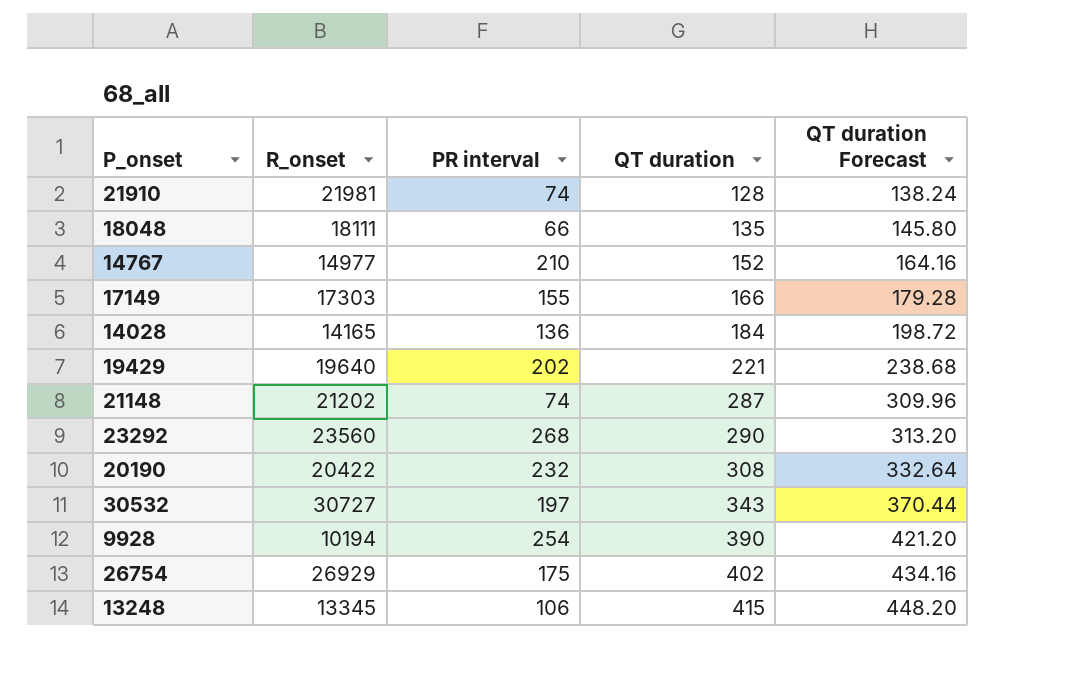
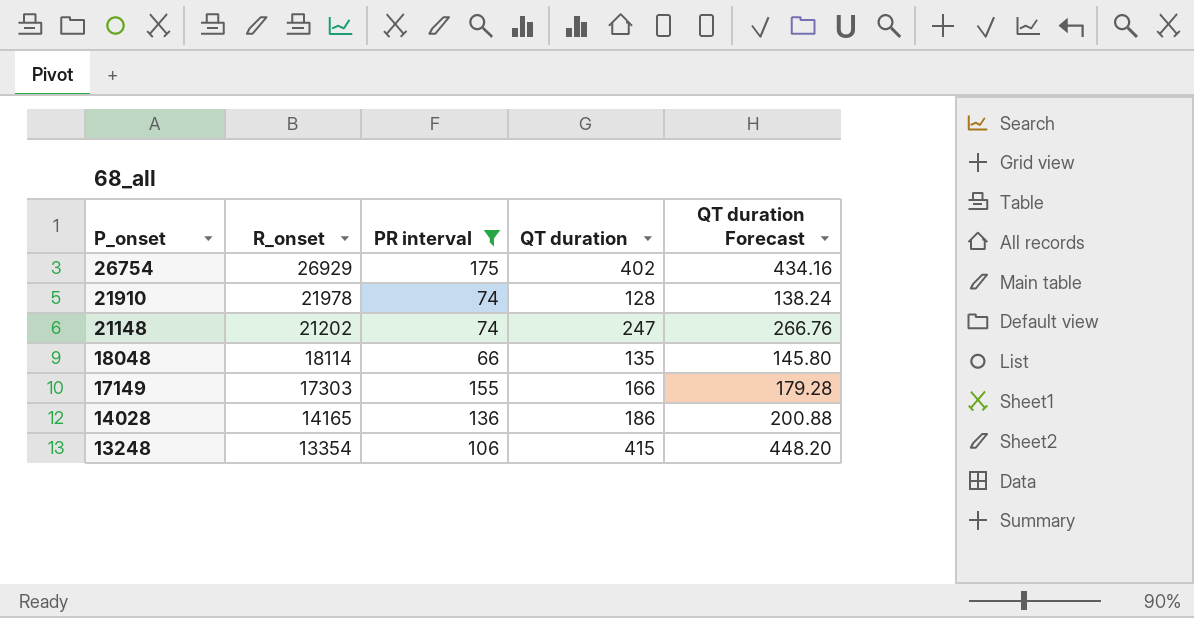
filter: none -> PR interval <= 175
row order: QT duration ascending -> P_onset descending
21910 | R_onset: 21981 -> 21978
21148 | QT duration: 287 -> 247
21148 | QT duration Forecast: 309.96 -> 266.76
18048 | R_onset: 18111 -> 18114
14028 | QT duration: 184 -> 186
14028 | QT duration Forecast: 198.72 -> 200.88
13248 | R_onset: 13345 -> 13354

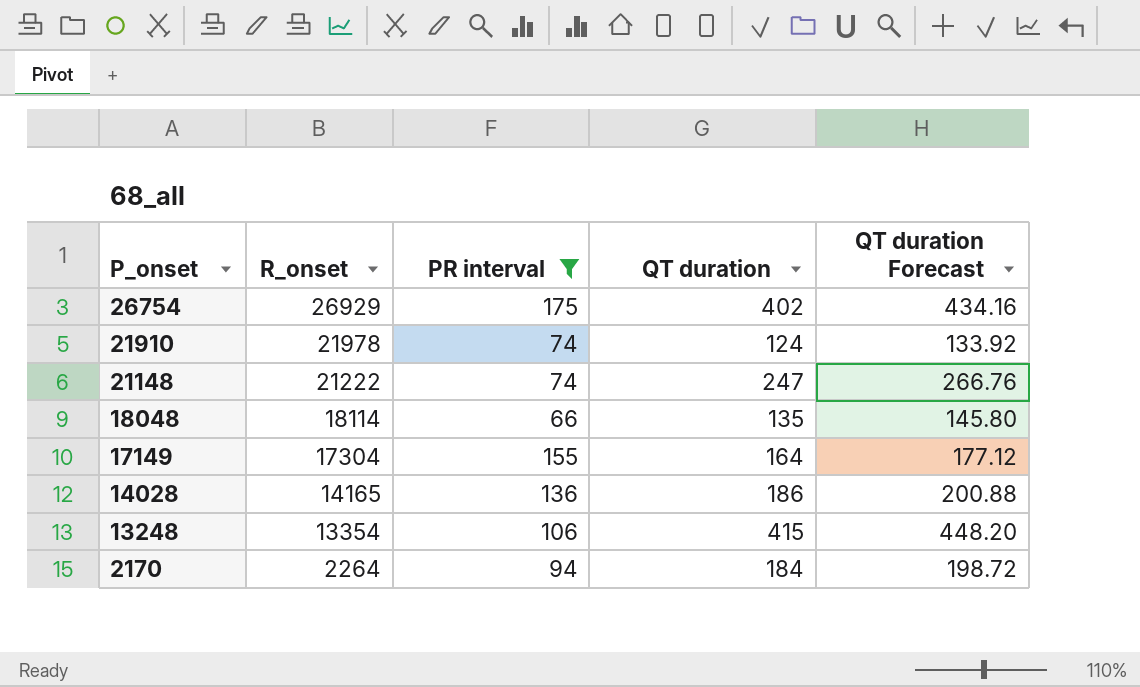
21910 | QT duration: 128 -> 124
21910 | QT duration Forecast: 138.24 -> 133.92
21148 | R_onset: 21202 -> 21222
17149 | R_onset: 17303 -> 17304
17149 | QT duration: 166 -> 164
17149 | QT duration Forecast: 179.28 -> 177.12
row 2170: none -> 2264 | 94 | 184 | 198.72

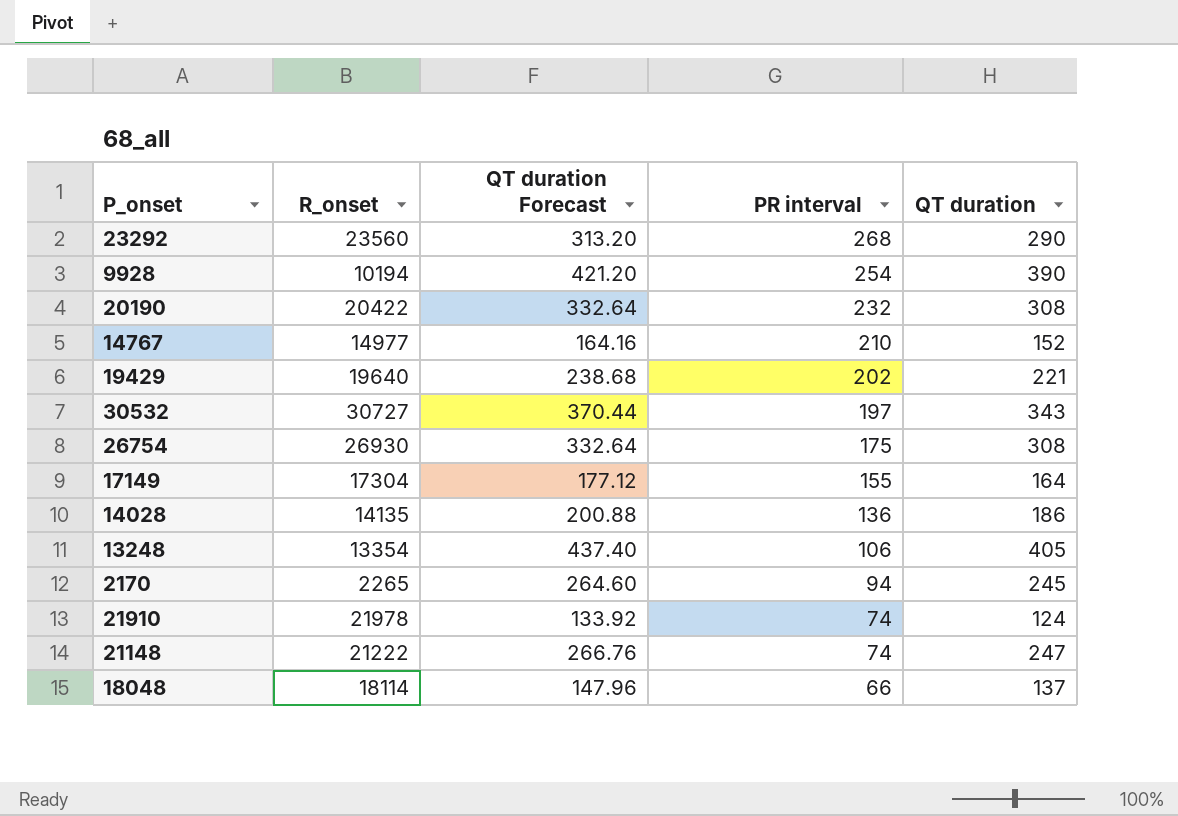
filter: PR interval <= 175 -> none
row order: P_onset descending -> PR interval descending
column QT duration Forecast | position: 5 -> 3
26754 | R_onset: 26929 -> 26930
26754 | QT duration Forecast: 434.16 -> 332.64
26754 | QT duration: 402 -> 308
14028 | R_onset: 14165 -> 14135
13248 | QT duration Forecast: 448.20 -> 437.40
13248 | QT duration: 415 -> 405
2170 | R_onset: 2264 -> 2265
2170 | QT duration Forecast: 198.72 -> 264.60
2170 | QT duration: 184 -> 245
18048 | QT duration Forecast: 145.80 -> 147.96
18048 | QT duration: 135 -> 137

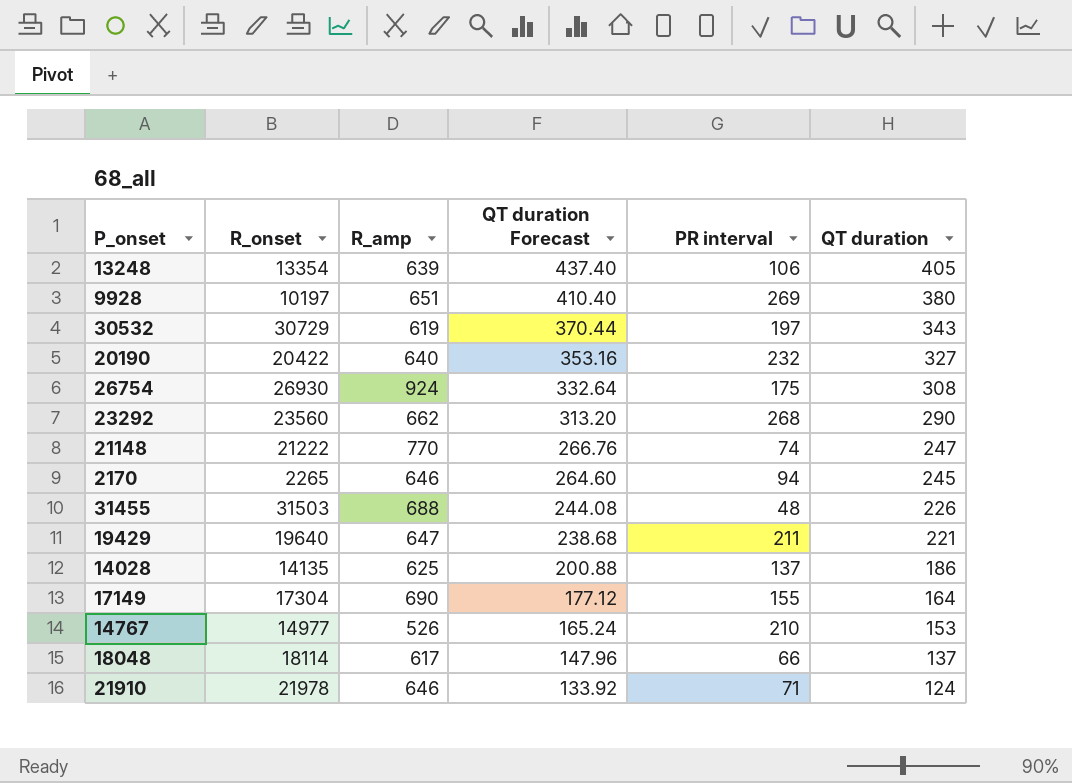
row order: PR interval descending -> QT duration Forecast descending
column R_amp | position: none -> 3
9928 | R_onset: 10194 -> 10197
9928 | QT duration Forecast: 421.20 -> 410.40
9928 | PR interval: 254 -> 269
9928 | QT duration: 390 -> 380
30532 | R_onset: 30727 -> 30729
20190 | QT duration Forecast: 332.64 -> 353.16
20190 | QT duration: 308 -> 327
row 31455: none -> 31503 | 688 | 244.08 | 48 | 226
19429 | PR interval: 202 -> 211
14028 | PR interval: 136 -> 137
14767 | QT duration Forecast: 164.16 -> 165.24
14767 | QT duration: 152 -> 153
21910 | PR interval: 74 -> 71

